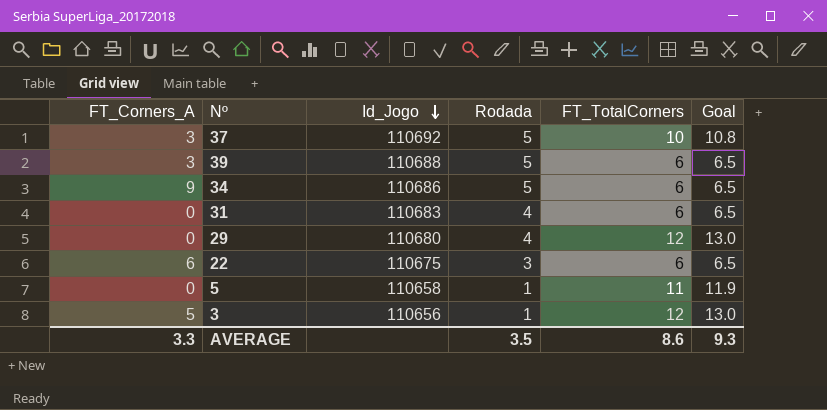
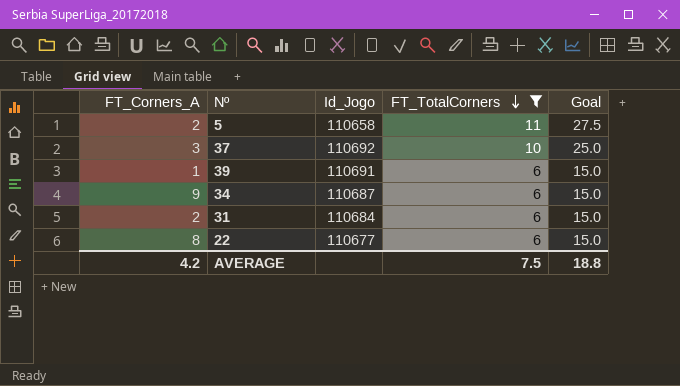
filter: none -> FT_TotalCorners != 12
row order: Id_Jogo descending -> FT_TotalCorners descending
column Rodada | position: 4 -> none
column Goal | formula: [FT_TotalCorners] * 1.08 -> [FT_TotalCorners] * 2.5
5 | FT_Corners_A: 0 -> 2
39 | FT_Corners_A: 3 -> 1
39 | Id_Jogo: 110688 -> 110691
34 | Id_Jogo: 110686 -> 110687
31 | FT_Corners_A: 0 -> 2
31 | Id_Jogo: 110683 -> 110684
22 | FT_Corners_A: 6 -> 8
22 | Id_Jogo: 110675 -> 110677
AVERAGE | FT_Corners_A: 3.3 -> 4.2
AVERAGE | FT_TotalCorners: 8.6 -> 7.5
AVERAGE | Goal: 9.3 -> 18.8

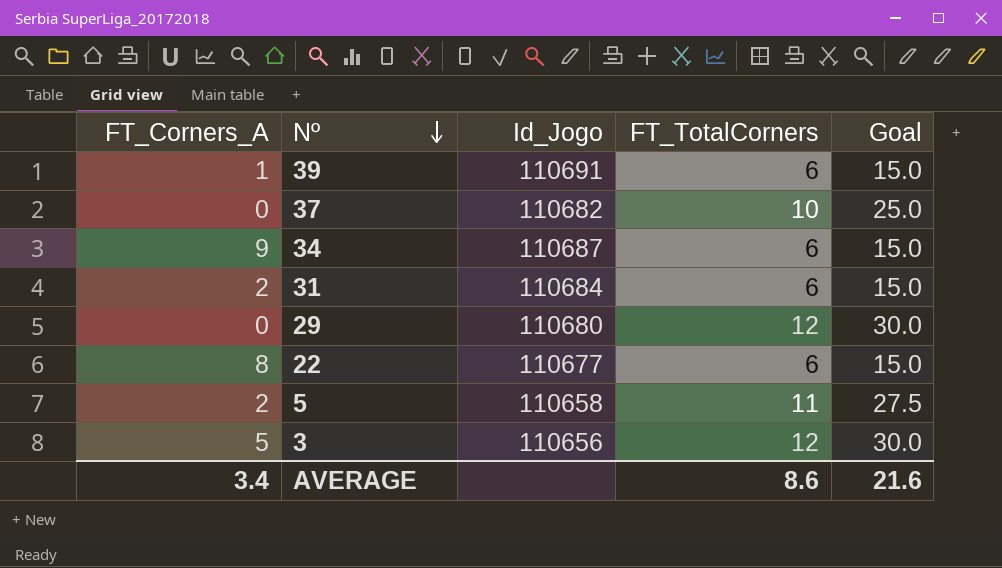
filter: FT_TotalCorners != 12 -> none
row order: FT_TotalCorners descending -> Nº descending
37 | FT_Corners_A: 3 -> 0
37 | Id_Jogo: 110692 -> 110682
AVERAGE | FT_Corners_A: 4.2 -> 3.4
AVERAGE | FT_TotalCorners: 7.5 -> 8.6
AVERAGE | Goal: 18.8 -> 21.6

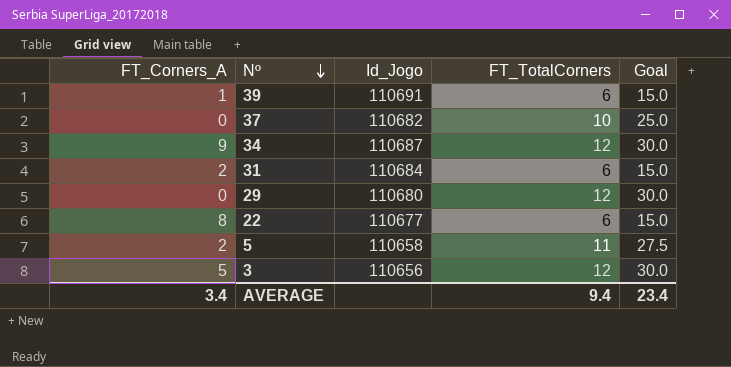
34 | FT_TotalCorners: 6 -> 12
34 | Goal: 15.0 -> 30.0
AVERAGE | FT_TotalCorners: 8.6 -> 9.4
AVERAGE | Goal: 21.6 -> 23.4

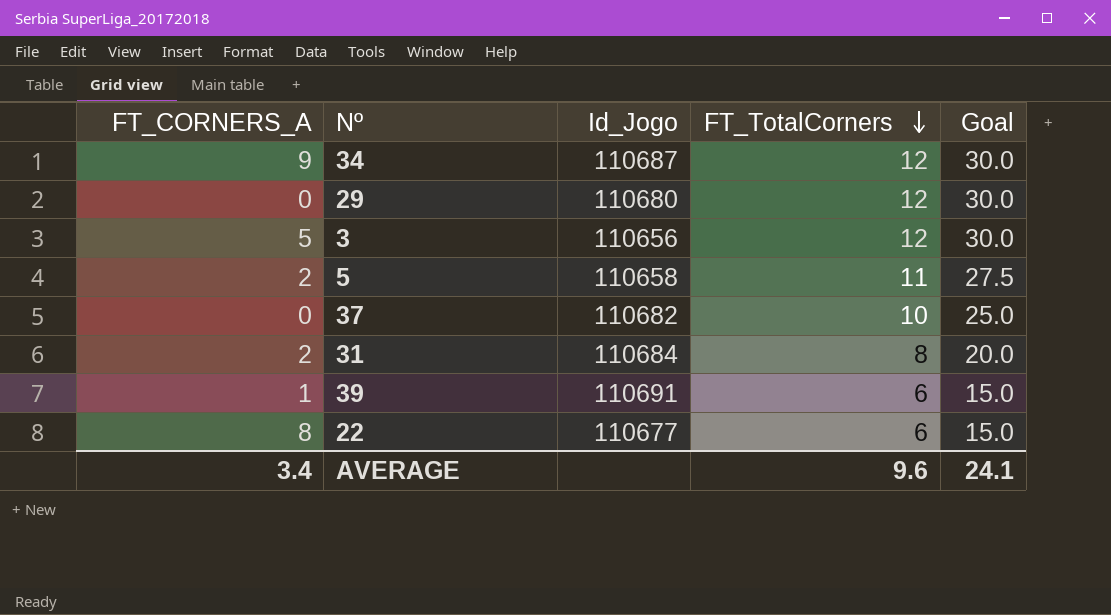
row order: Nº descending -> FT_TotalCorners descending
column name: FT_Corners_A -> FT_CORNERS_A
31 | FT_TotalCorners: 6 -> 8
31 | Goal: 15.0 -> 20.0
AVERAGE | FT_TotalCorners: 9.4 -> 9.6
AVERAGE | Goal: 23.4 -> 24.1

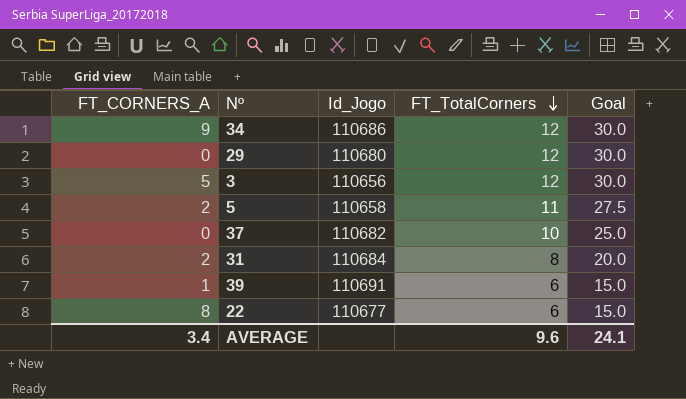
34 | Id_Jogo: 110687 -> 110686

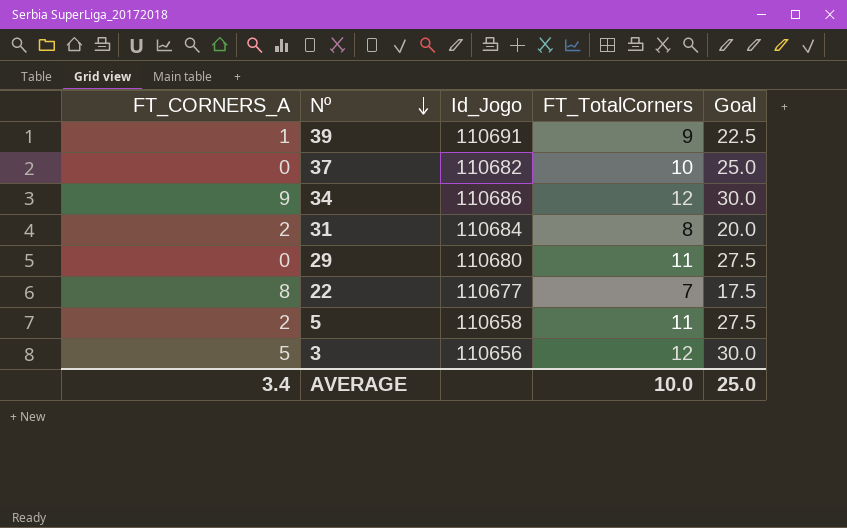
row order: FT_TotalCorners descending -> Nº descending
39 | FT_TotalCorners: 6 -> 9
39 | Goal: 15.0 -> 22.5
29 | FT_TotalCorners: 12 -> 11
29 | Goal: 30.0 -> 27.5
22 | FT_TotalCorners: 6 -> 7
22 | Goal: 15.0 -> 17.5
AVERAGE | FT_TotalCorners: 9.6 -> 10.0
AVERAGE | Goal: 24.1 -> 25.0

